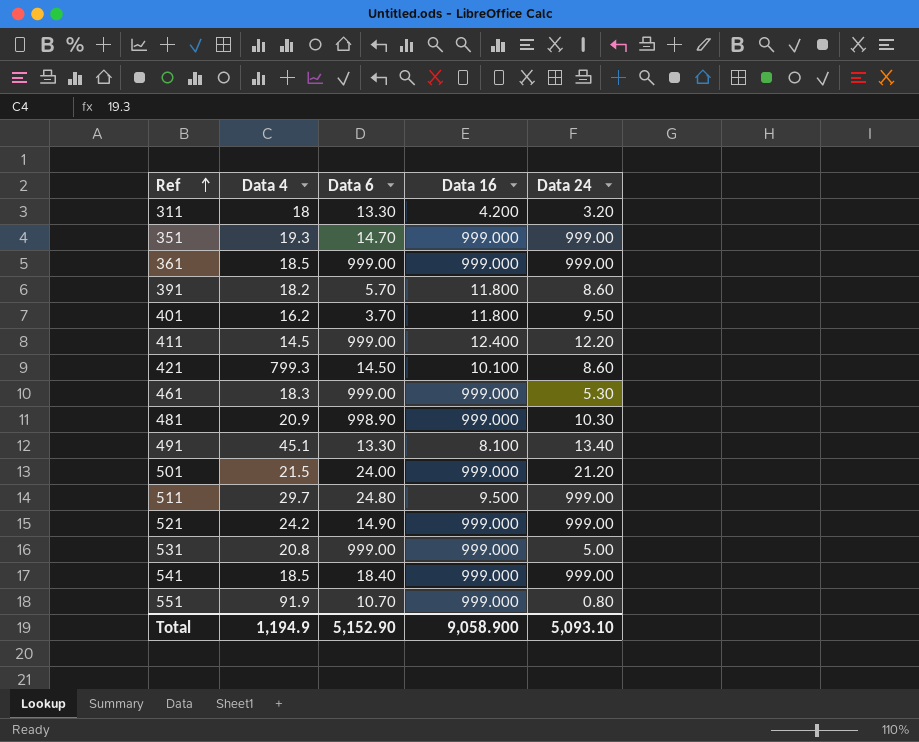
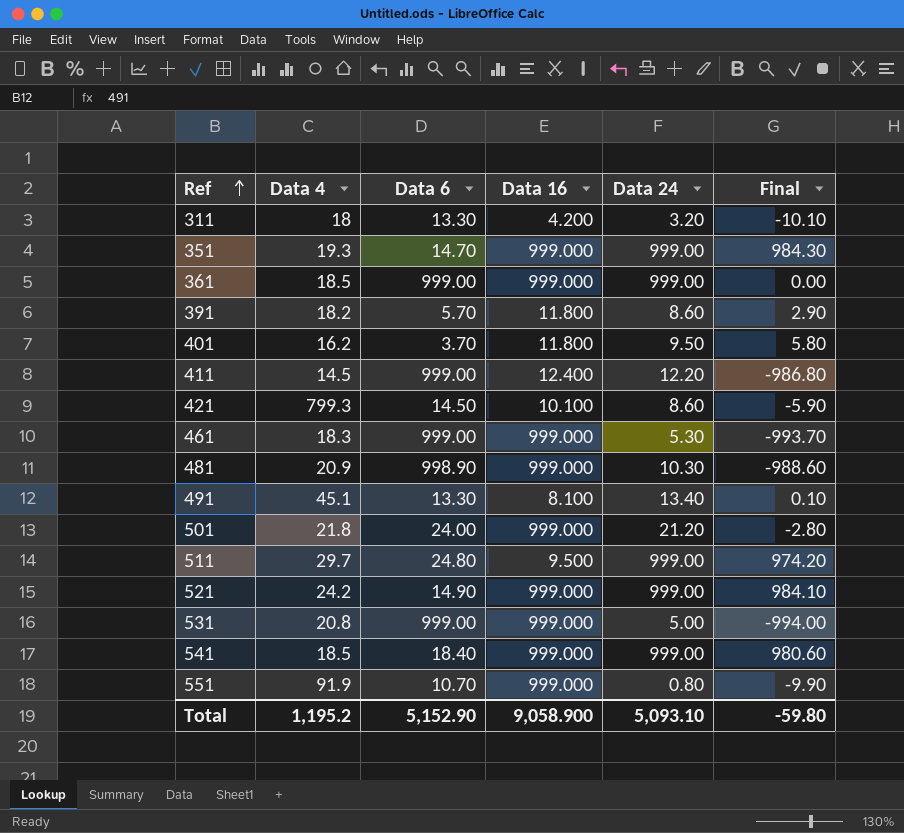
column Final | formula: none -> [Data 24] - [Data 6]
501 | Data 4: 21.5 -> 21.8
Total | Data 4: 1,194.9 -> 1,195.2

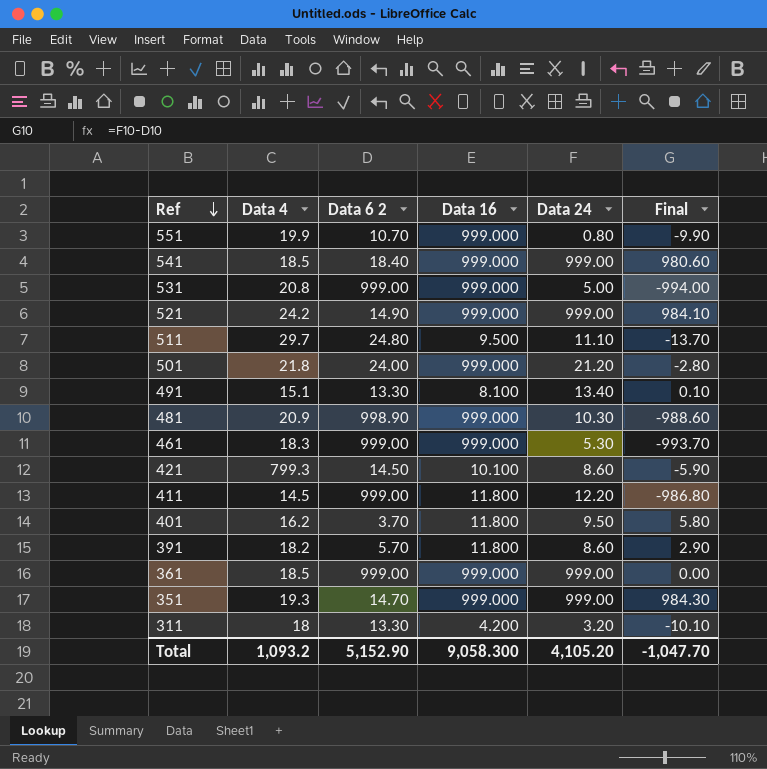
row order: Ref ascending -> Ref descending
column name: Data 6 -> Data 6 2
551 | Data 4: 91.9 -> 19.9
511 | Data 24: 999.00 -> 11.10
511 | Final: 974.20 -> -13.70
491 | Data 4: 45.1 -> 15.1
411 | Data 16: 12.400 -> 11.800
Total | Data 4: 1,195.2 -> 1,093.2
Total | Data 16: 9,058.900 -> 9,058.300
Total | Data 24: 5,093.10 -> 4,105.20
Total | Final: -59.80 -> -1,047.70

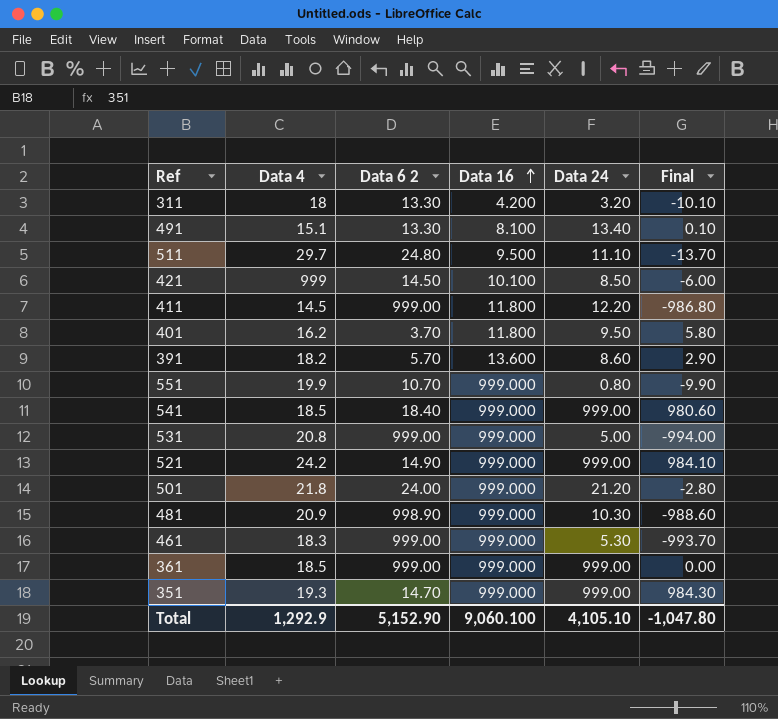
row order: Ref descending -> Data 16 ascending
421 | Data 4: 799.3 -> 999
421 | Data 24: 8.60 -> 8.50
421 | Final: -5.90 -> -6.00
391 | Data 16: 11.800 -> 13.600
Total | Data 4: 1,093.2 -> 1,292.9
Total | Data 16: 9,058.300 -> 9,060.100
Total | Data 24: 4,105.20 -> 4,105.10
Total | Final: -1,047.70 -> -1,047.80

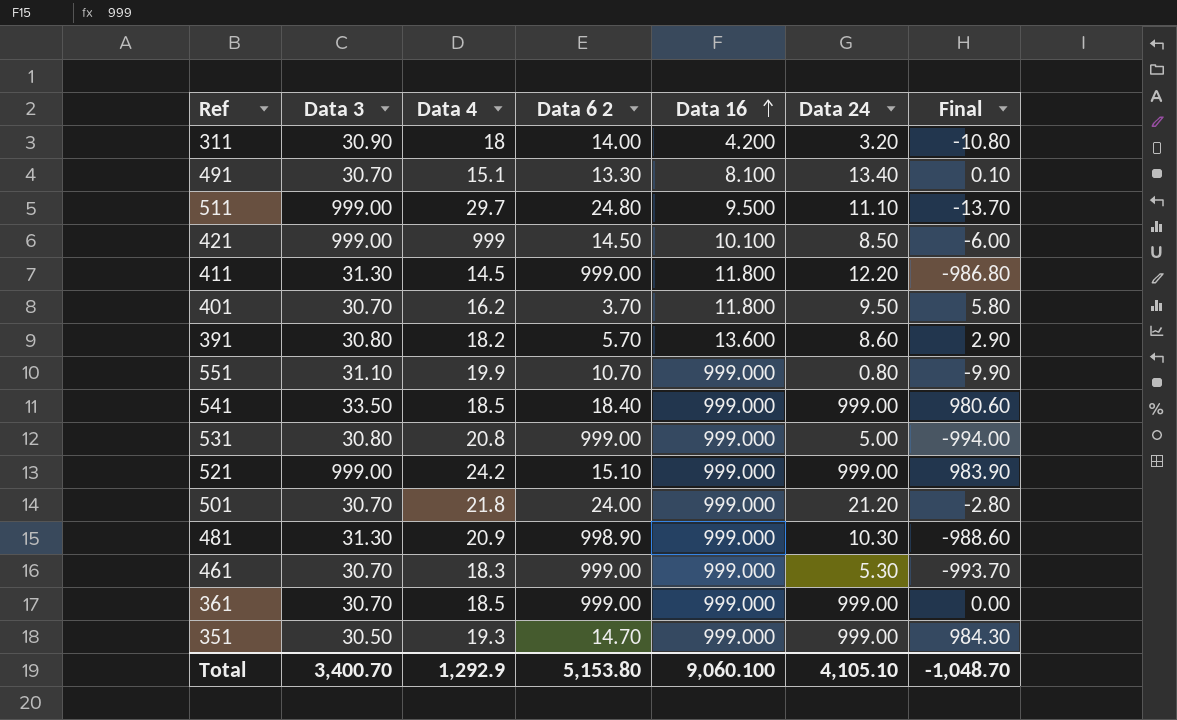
column Data 3 | position: none -> 2
311 | Data 6 2: 13.30 -> 14.00
311 | Final: -10.10 -> -10.80
521 | Data 6 2: 14.90 -> 15.10
521 | Final: 984.10 -> 983.90
Total | Data 6 2: 5,152.90 -> 5,153.80
Total | Final: -1,047.80 -> -1,048.70

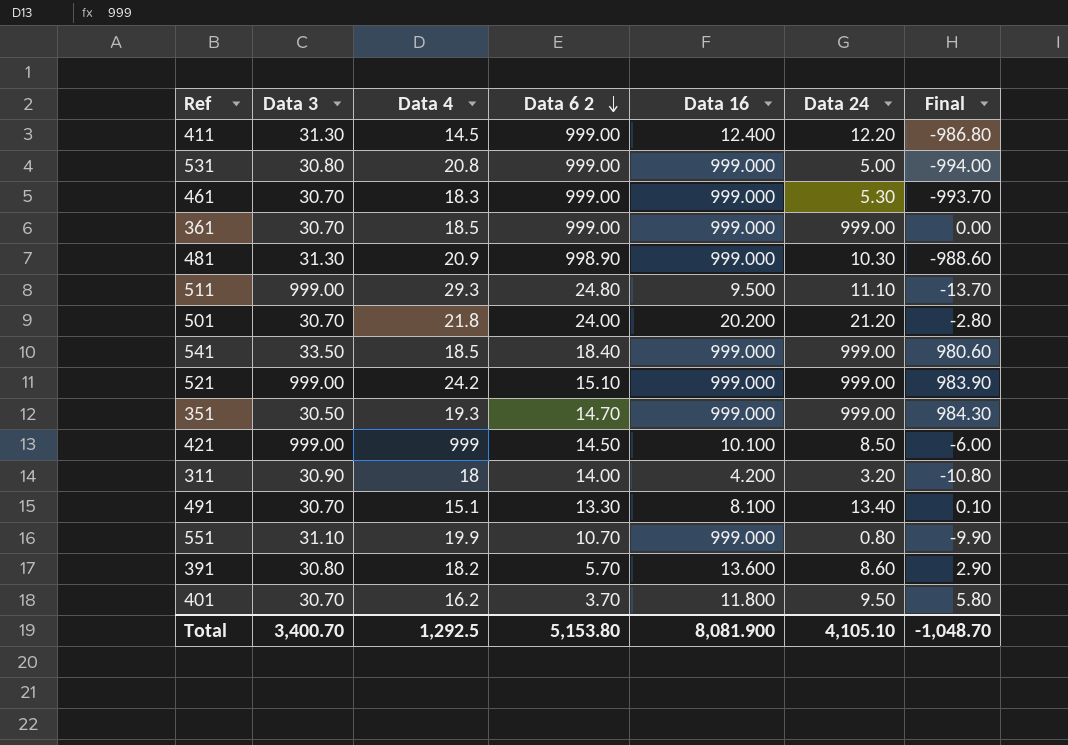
row order: Data 16 ascending -> Data 6 2 descending
411 | Data 16: 11.800 -> 12.400
511 | Data 4: 29.7 -> 29.3
501 | Data 16: 999.000 -> 20.200
Total | Data 4: 1,292.9 -> 1,292.5
Total | Data 16: 9,060.100 -> 8,081.900

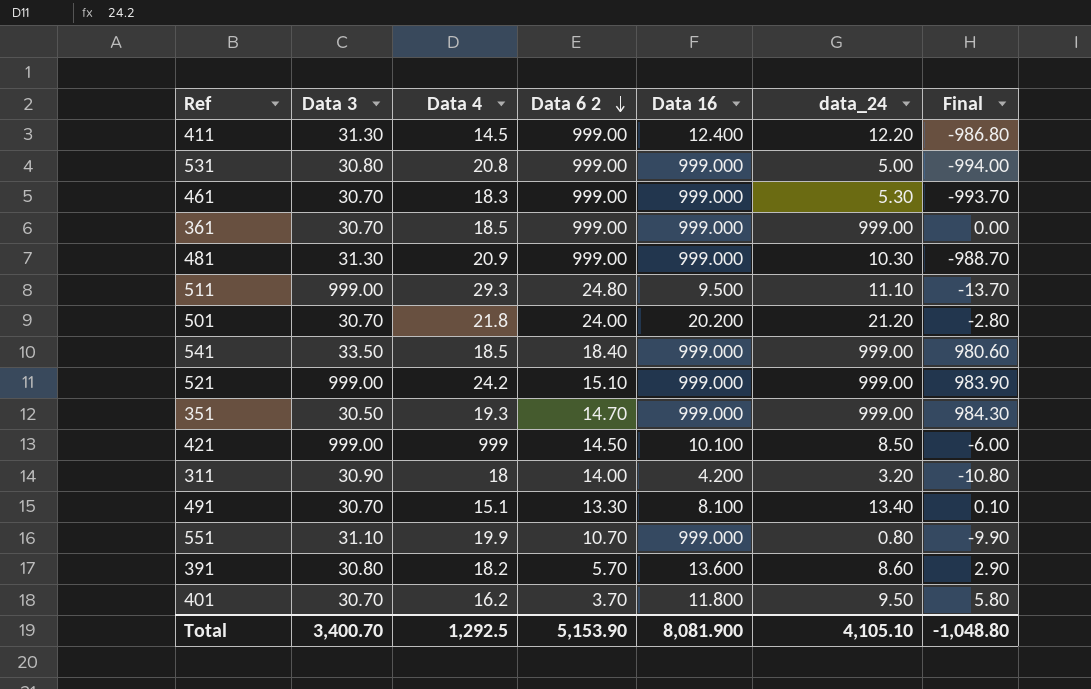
column name: Data 24 -> data_24
481 | Data 6 2: 998.90 -> 999.00
481 | Final: -988.60 -> -988.70
Total | Data 6 2: 5,153.80 -> 5,153.90
Total | Final: -1,048.70 -> -1,048.80

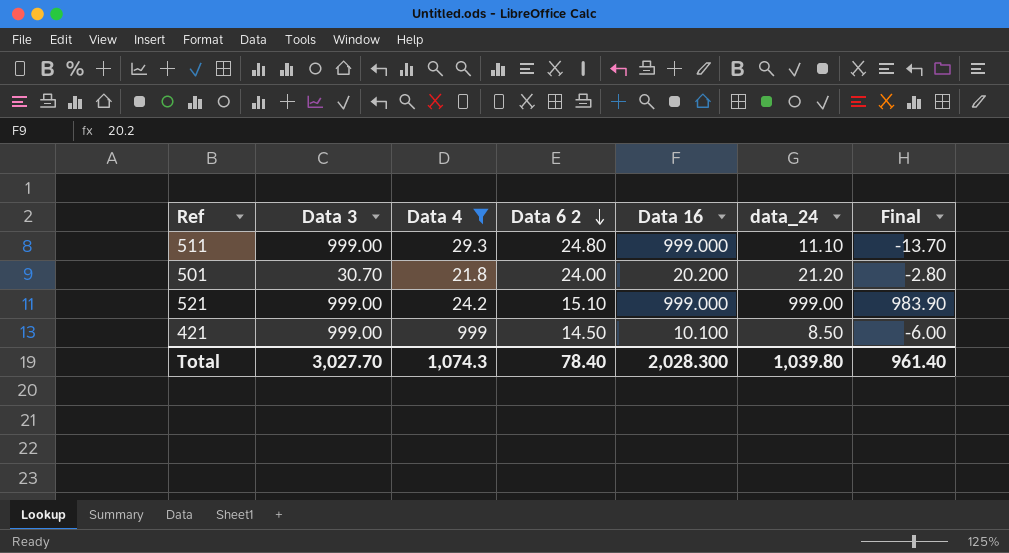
filter: none -> Data 4 >= 21.8
511 | Data 16: 9.500 -> 999.000
Total | Data 3: 3,400.70 -> 3,027.70
Total | Data 4: 1,292.5 -> 1,074.3
Total | Data 6 2: 5,153.90 -> 78.40
Total | Data 16: 8,081.900 -> 2,028.300
Total | data_24: 4,105.10 -> 1,039.80
Total | Final: -1,048.80 -> 961.40

